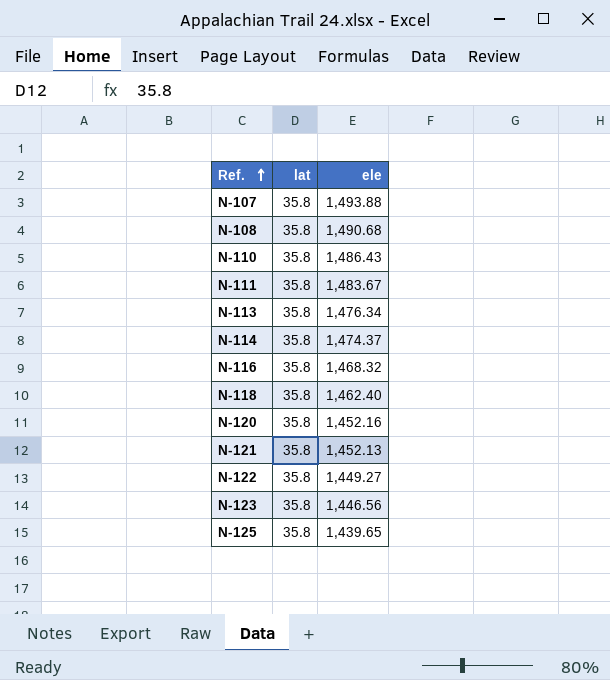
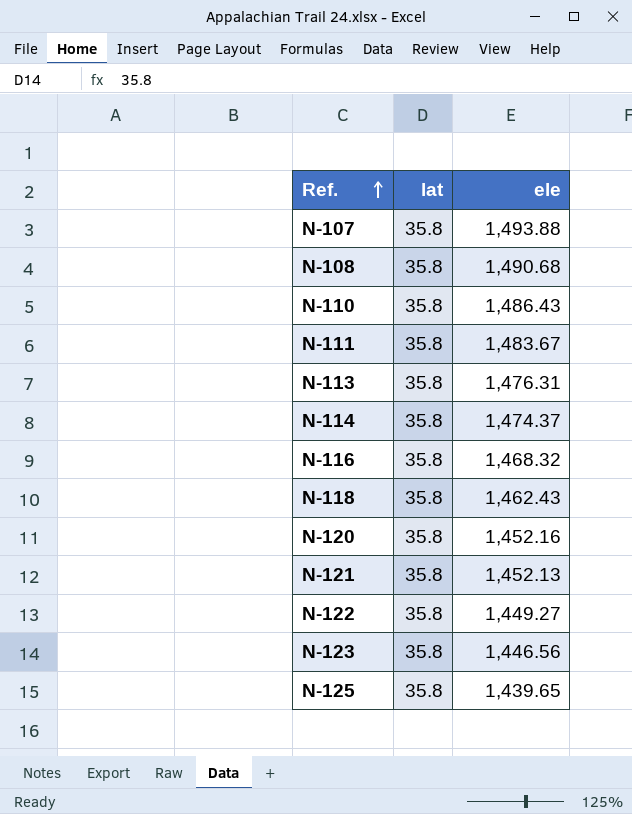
N-113 | ele: 1,476.34 -> 1,476.31
N-118 | ele: 1,462.40 -> 1,462.43

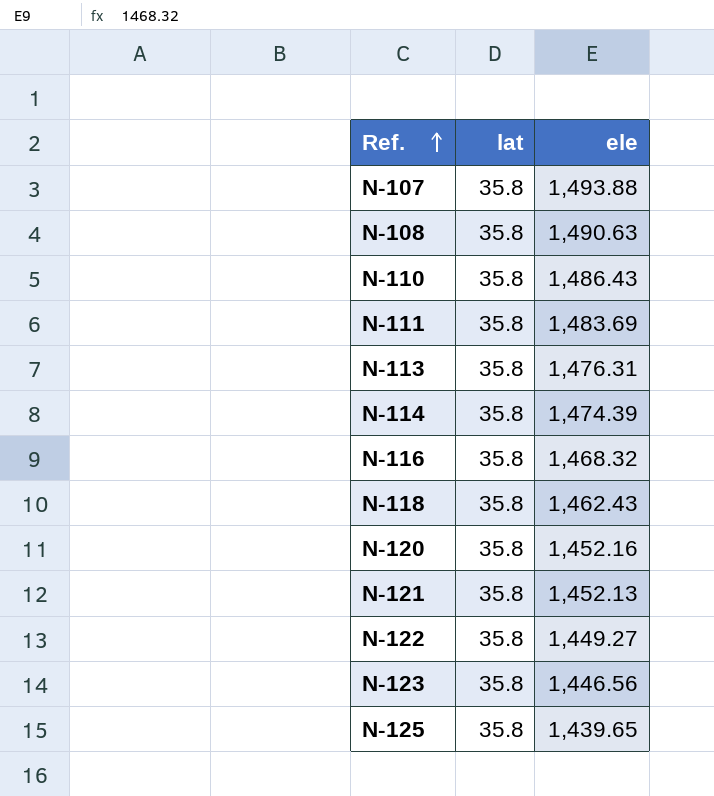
N-108 | ele: 1,490.68 -> 1,490.63
N-111 | ele: 1,483.67 -> 1,483.69
N-114 | ele: 1,474.37 -> 1,474.39

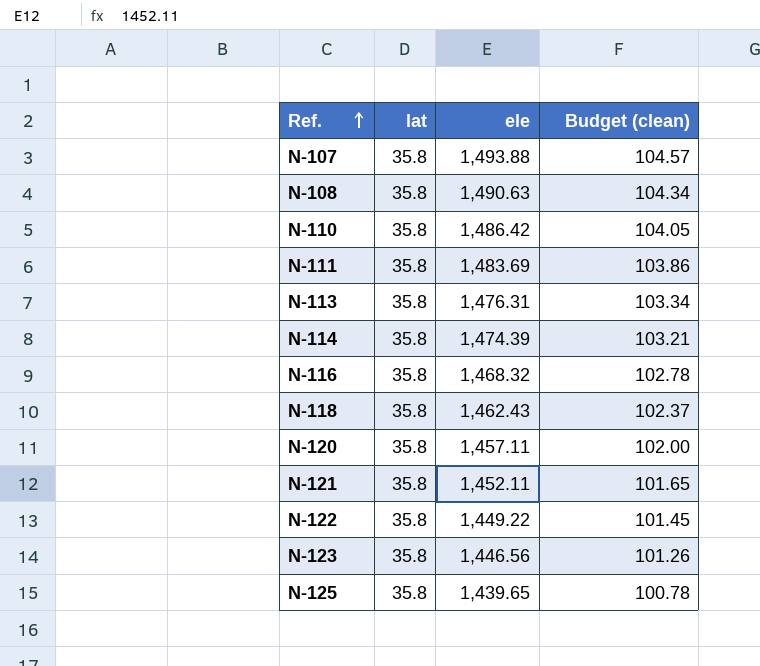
column Budget (clean) | formula: none -> [ele] * 0.07
N-110 | ele: 1,486.43 -> 1,486.42
N-120 | ele: 1,452.16 -> 1,457.11
N-121 | ele: 1,452.13 -> 1,452.11
N-122 | ele: 1,449.27 -> 1,449.22

